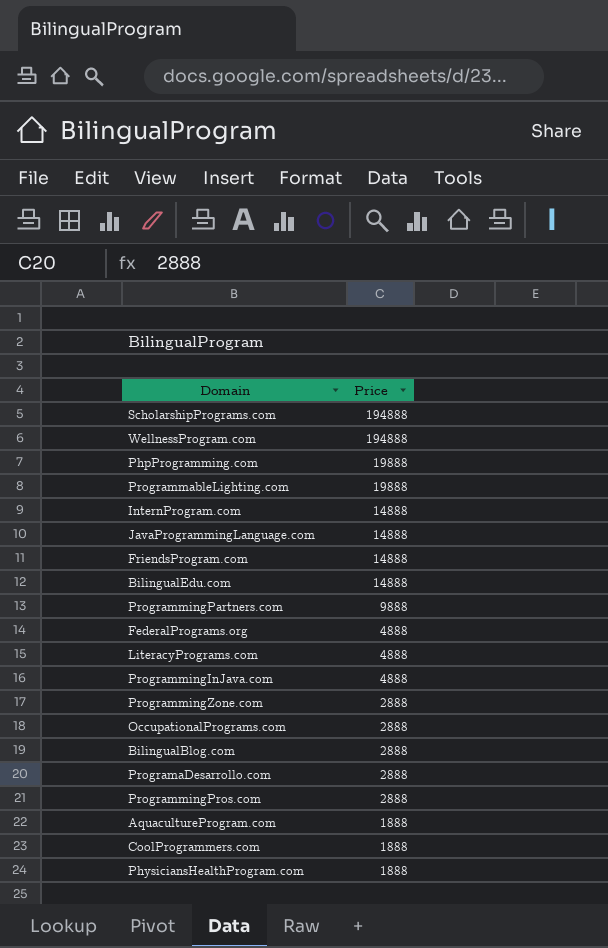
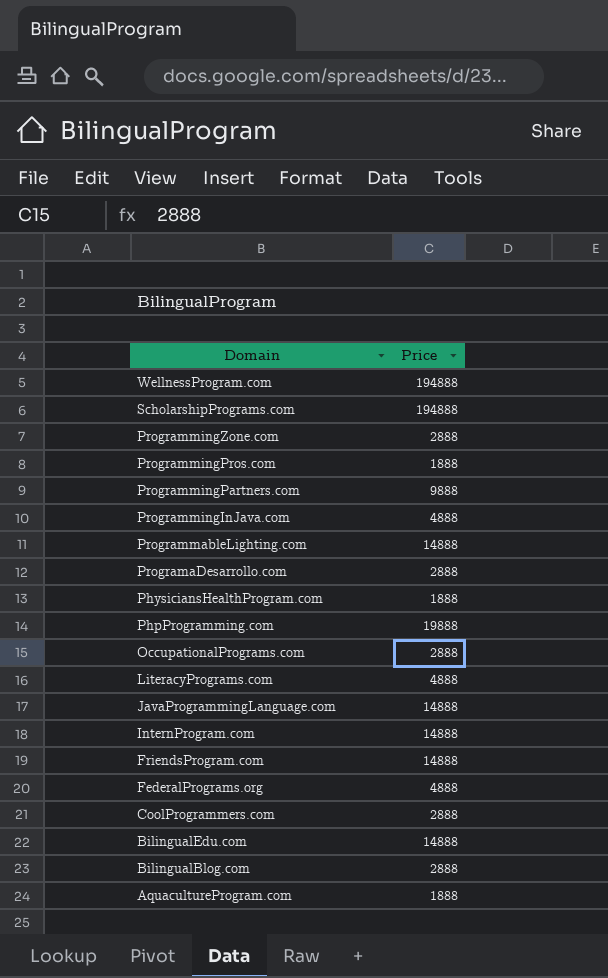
row order: Price descending -> Domain descending
ProgrammingPros.com | Price: 2888 -> 1888
ProgrammableLighting.com | Price: 19888 -> 14888
CoolProgrammers.com | Price: 1888 -> 2888

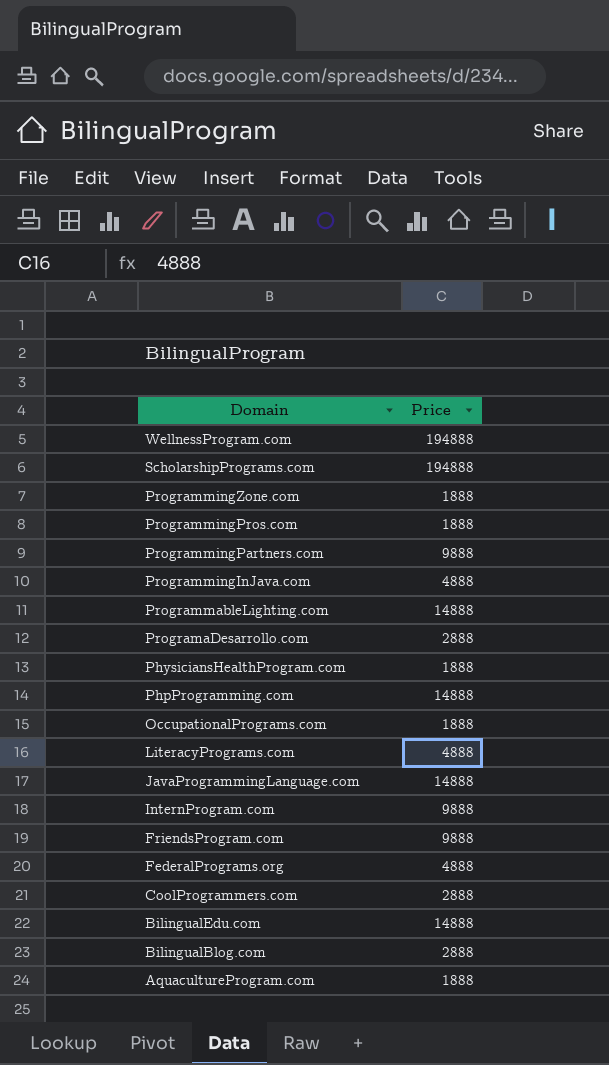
ProgrammingZone.com | Price: 2888 -> 1888
PhpProgramming.com | Price: 19888 -> 14888
OccupationalPrograms.com | Price: 2888 -> 1888
InternProgram.com | Price: 14888 -> 9888
FriendsProgram.com | Price: 14888 -> 9888

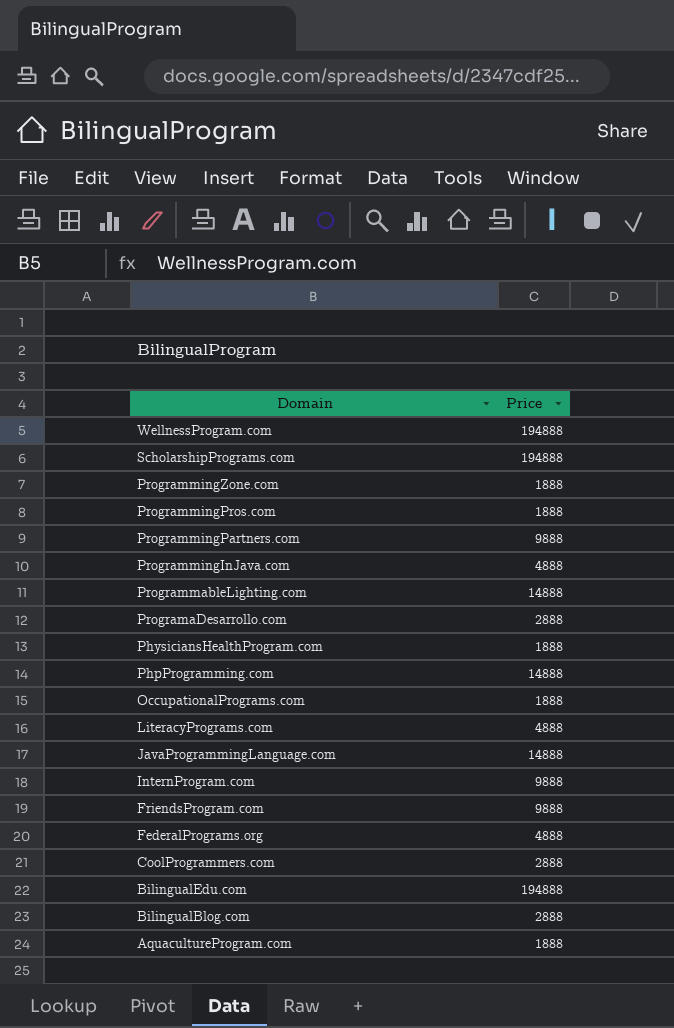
BilingualEdu.com | Price: 14888 -> 194888

